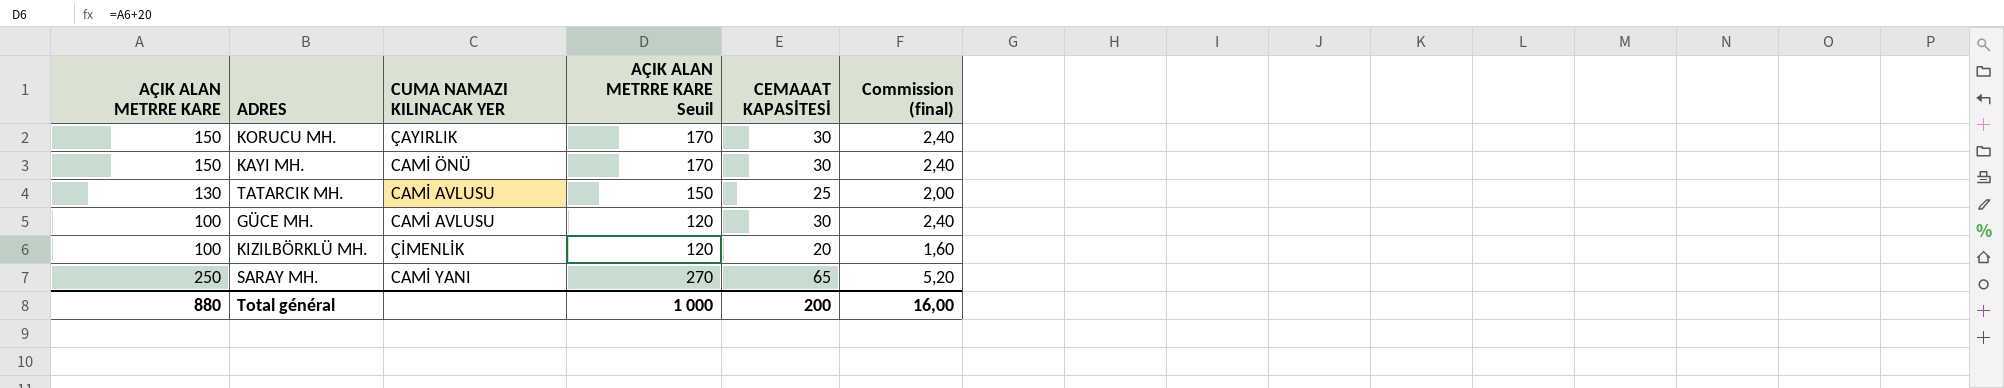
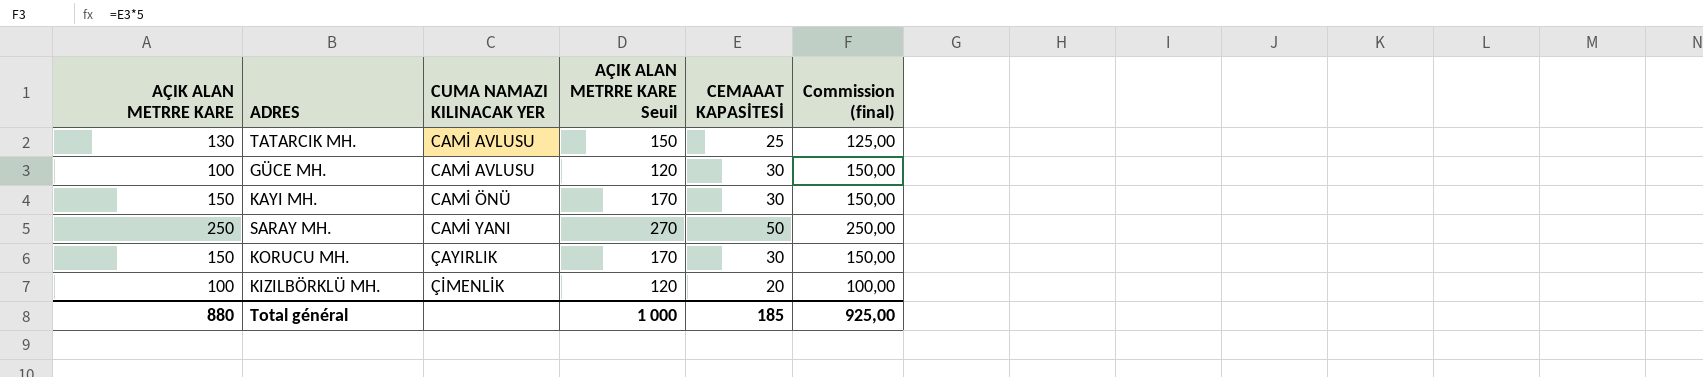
row order: none -> CUMA NAMAZI KILINACAK YER ascending
column Commission (final) | formula: [CEMAAAT KAPASİTESİ] * 0,08 -> [CEMAAAT KAPASİTESİ] * 5
SARAY MH. | CEMAAAT KAPASİTESİ: 65 -> 50
Total général | CEMAAAT KAPASİTESİ: 200 -> 185
Total général | Commission (final): 16,00 -> 925,00

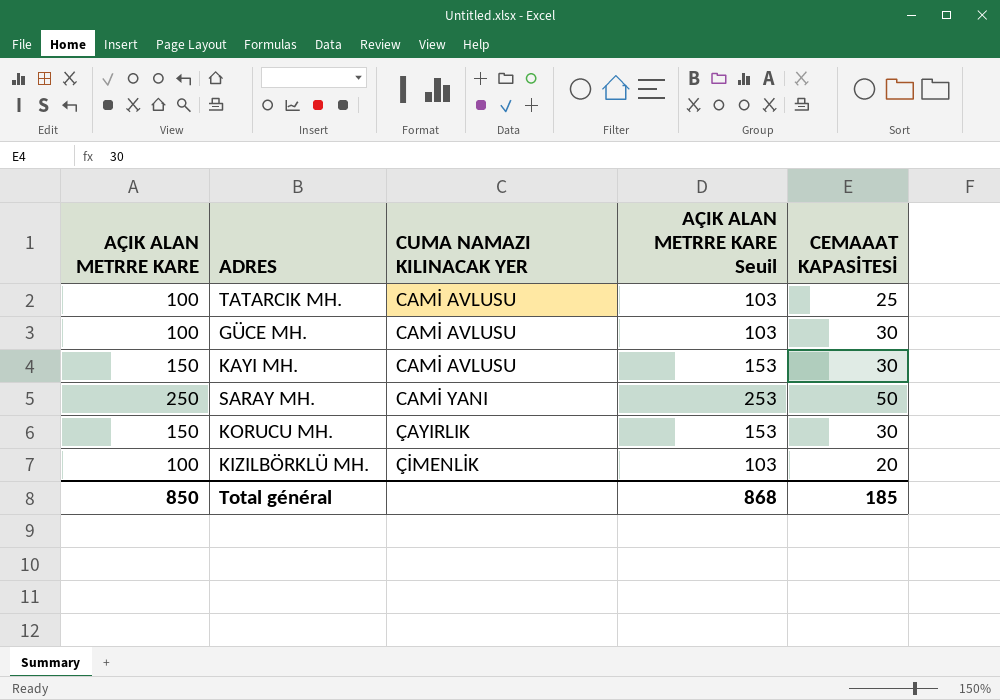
column Commission (final) | formula: [CEMAAAT KAPASİTESİ] * 5 -> none
column AÇIK ALAN METRRE KARE Seuil | formula: [AÇIK ALAN METRRE KARE] + 20 -> [AÇIK ALAN METRRE KARE] + 3
TATARCIK MH. | AÇIK ALAN METRRE KARE: 130 -> 100
KAYI MH. | CUMA NAMAZI KILINACAK YER: CAMİ ÖNÜ -> CAMİ AVLUSU
Total général | AÇIK ALAN METRRE KARE: 880 -> 850
Total général | AÇIK ALAN METRRE KARE Seuil: 1 000 -> 868

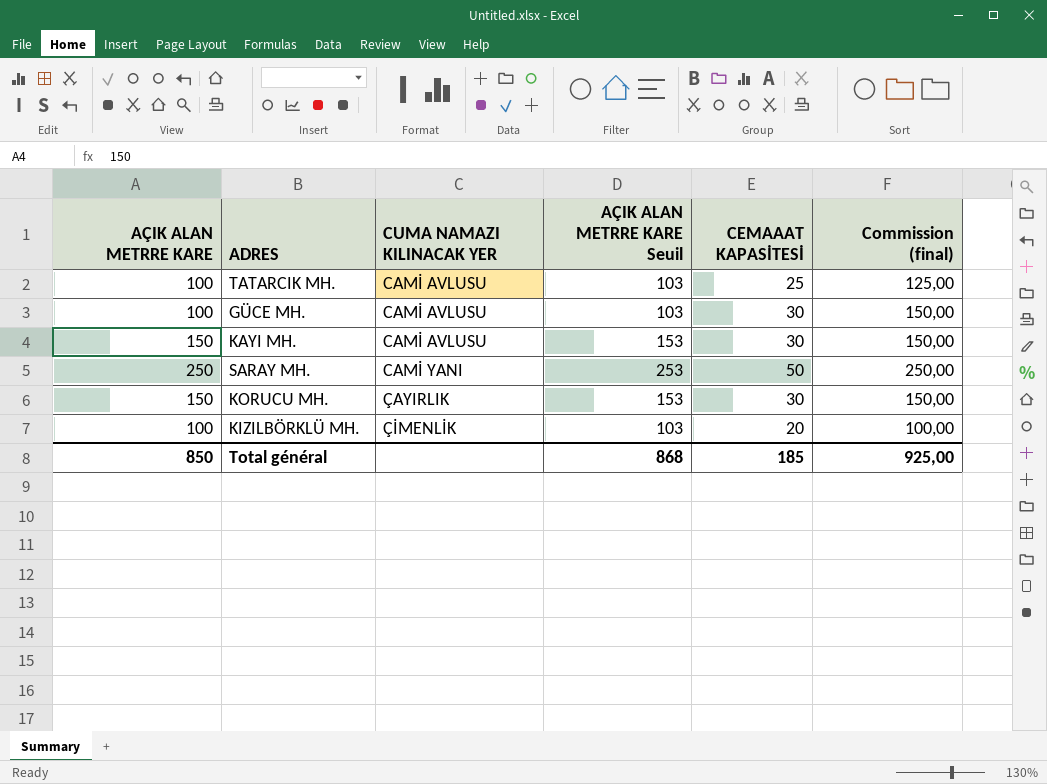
column Commission (final) | formula: none -> [CEMAAAT KAPASİTESİ] * 5

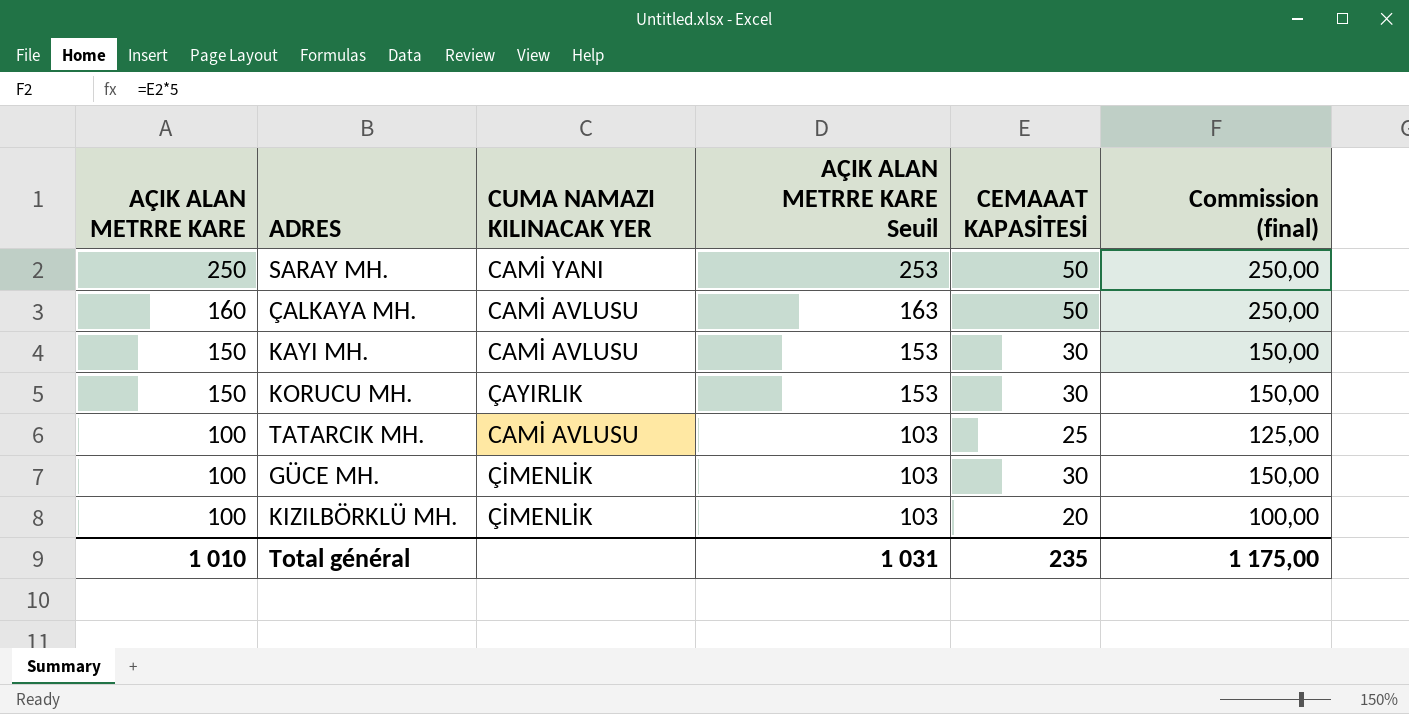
row order: CUMA NAMAZI KILINACAK YER ascending -> AÇIK ALAN METRRE KARE descending
row ÇALKAYA MH.: none -> 160 | CAMİ AVLUSU | 163 | 50 | 250,00
GÜCE MH. | CUMA NAMAZI KILINACAK YER: CAMİ AVLUSU -> ÇİMENLİK
Total général | AÇIK ALAN METRRE KARE: 850 -> 1 010
Total général | AÇIK ALAN METRRE KARE Seuil: 868 -> 1 031
Total général | CEMAAAT KAPASİTESİ: 185 -> 235
Total général | Commission (final): 925,00 -> 1 175,00

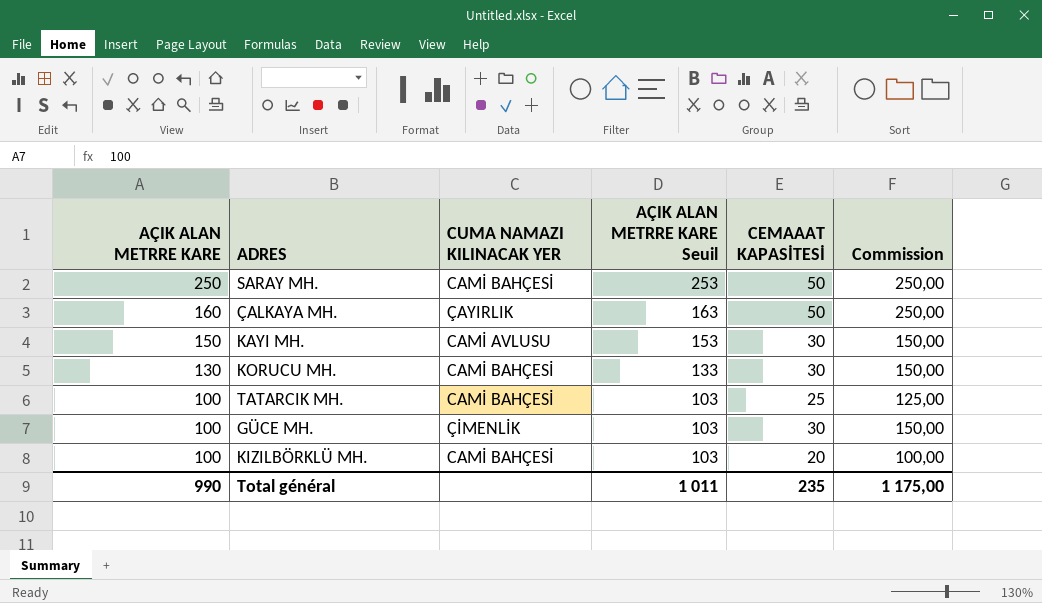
column name: Commission (final) -> Commission
SARAY MH. | CUMA NAMAZI KILINACAK YER: CAMİ YANI -> CAMİ BAHÇESİ
ÇALKAYA MH. | CUMA NAMAZI KILINACAK YER: CAMİ AVLUSU -> ÇAYIRLIK
KORUCU MH. | AÇIK ALAN METRRE KARE: 150 -> 130
KORUCU MH. | CUMA NAMAZI KILINACAK YER: ÇAYIRLIK -> CAMİ BAHÇESİ
KORUCU MH. | AÇIK ALAN METRRE KARE Seuil: 153 -> 133
TATARCIK MH. | CUMA NAMAZI KILINACAK YER: CAMİ AVLUSU -> CAMİ BAHÇESİ
KIZILBÖRKLÜ MH. | CUMA NAMAZI KILINACAK YER: ÇİMENLİK -> CAMİ BAHÇESİ
Total général | AÇIK ALAN METRRE KARE: 1 010 -> 990
Total général | AÇIK ALAN METRRE KARE Seuil: 1 031 -> 1 011

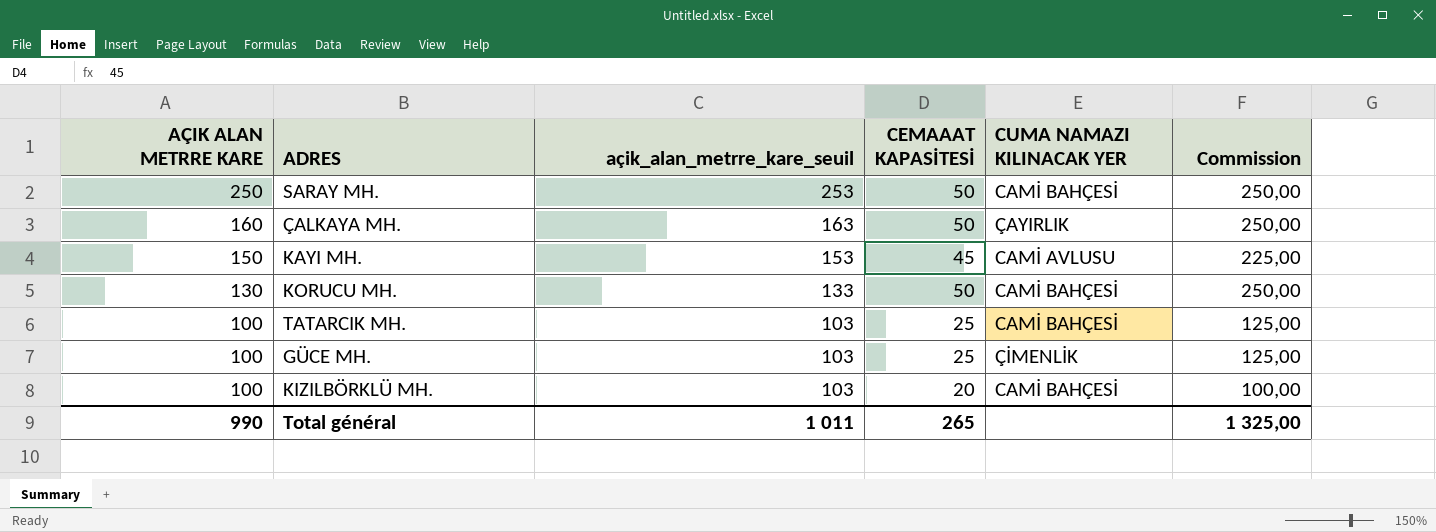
column name: AÇIK ALAN METRRE KARE Seuil -> açik_alan_metrre_kare_seuil
column CUMA NAMAZI KILINACAK YER | position: 3 -> 5
KAYI MH. | CEMAAAT KAPASİTESİ: 30 -> 45
KAYI MH. | Commission: 150,00 -> 225,00
KORUCU MH. | CEMAAAT KAPASİTESİ: 30 -> 50
KORUCU MH. | Commission: 150,00 -> 250,00
GÜCE MH. | CEMAAAT KAPASİTESİ: 30 -> 25
GÜCE MH. | Commission: 150,00 -> 125,00
Total général | CEMAAAT KAPASİTESİ: 235 -> 265
Total général | Commission: 1 175,00 -> 1 325,00

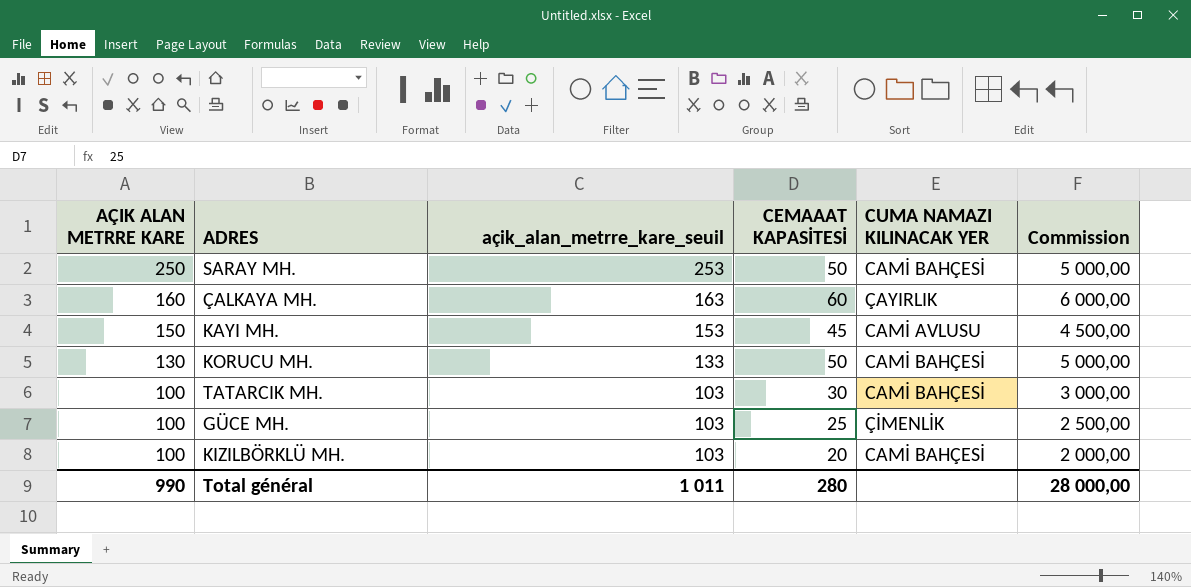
column Commission | formula: [CEMAAAT KAPASİTESİ] * 5 -> [CEMAAAT KAPASİTESİ] * 100
ÇALKAYA MH. | CEMAAAT KAPASİTESİ: 50 -> 60
TATARCIK MH. | CEMAAAT KAPASİTESİ: 25 -> 30
Total général | CEMAAAT KAPASİTESİ: 265 -> 280
Total général | Commission: 1 325,00 -> 28 000,00

